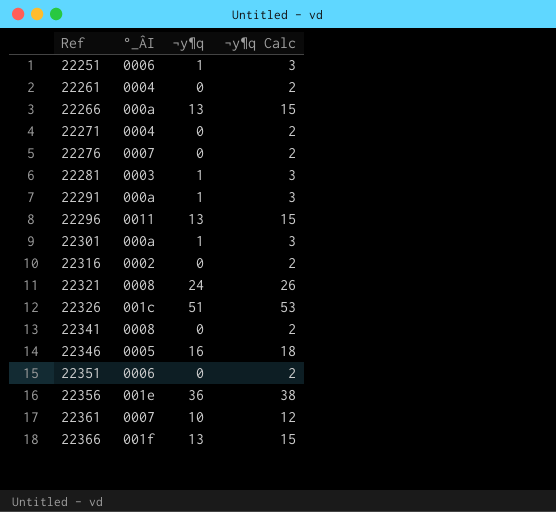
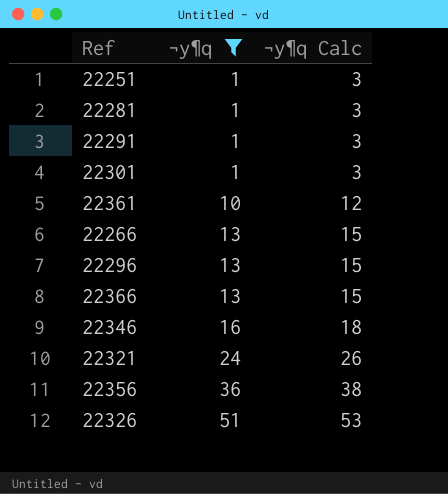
filter: none -> ¬y¶q != 0
row order: Ref ascending -> ¬y¶q ascending
column °_ÂI | position: 2 -> none

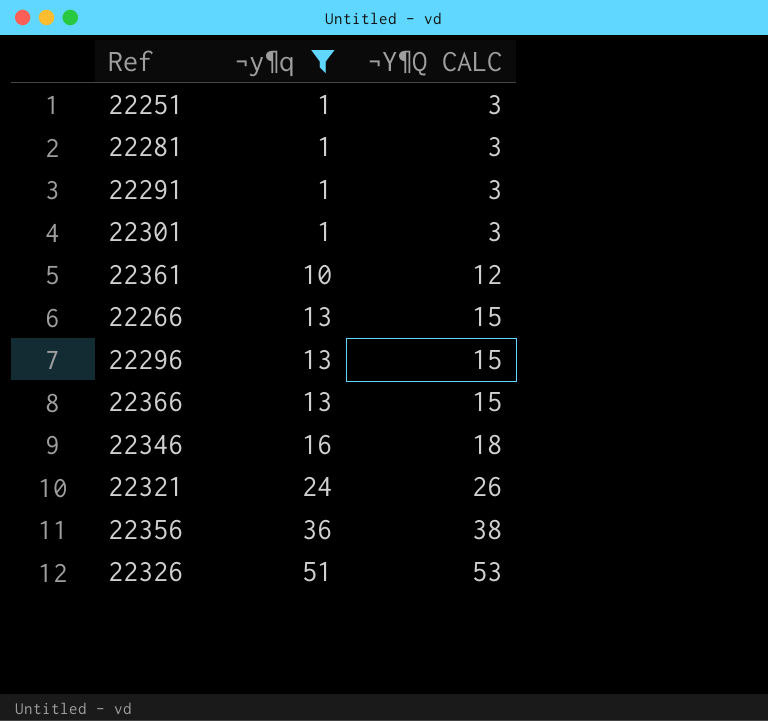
column name: ¬y¶q Calc -> ¬Y¶Q CALC

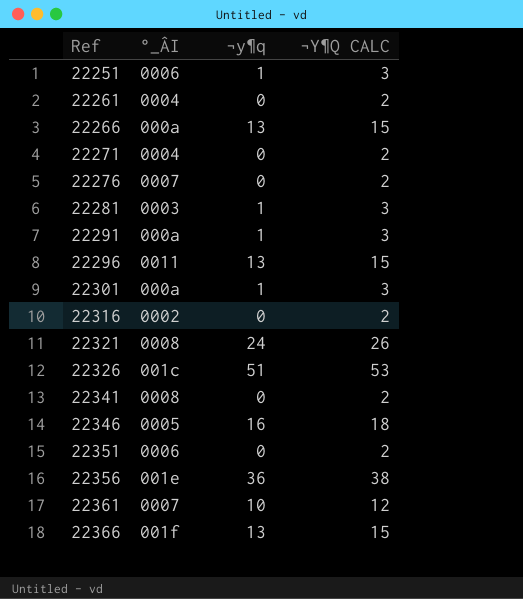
filter: ¬y¶q != 0 -> none
row order: ¬y¶q ascending -> Ref ascending
column °_ÂI | position: none -> 2

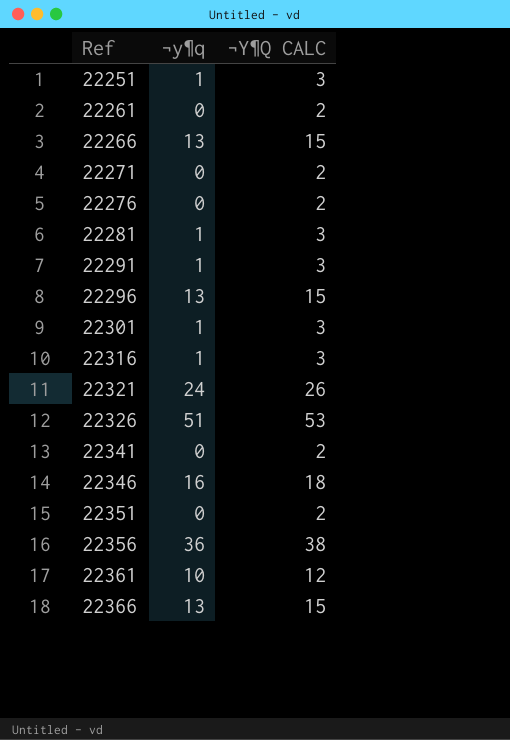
column °_ÂI | position: 2 -> none
22316 | ¬y¶q: 0 -> 1
22316 | ¬Y¶Q CALC: 2 -> 3

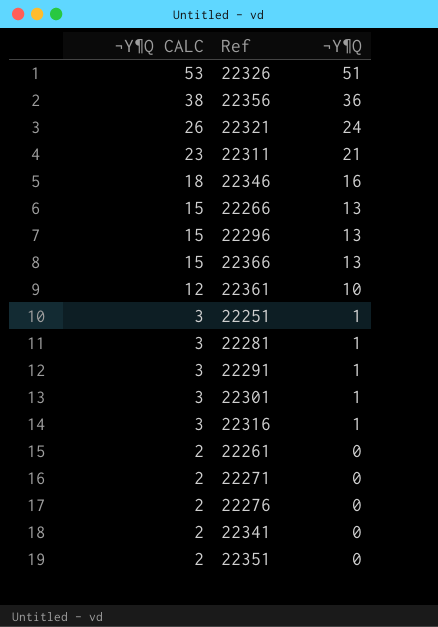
row order: Ref ascending -> ¬Y¶Q CALC descending
column ¬Y¶Q CALC | position: 3 -> 1
column name: ¬y¶q -> ¬Y¶Q
row 22311: none -> 23 | 21

